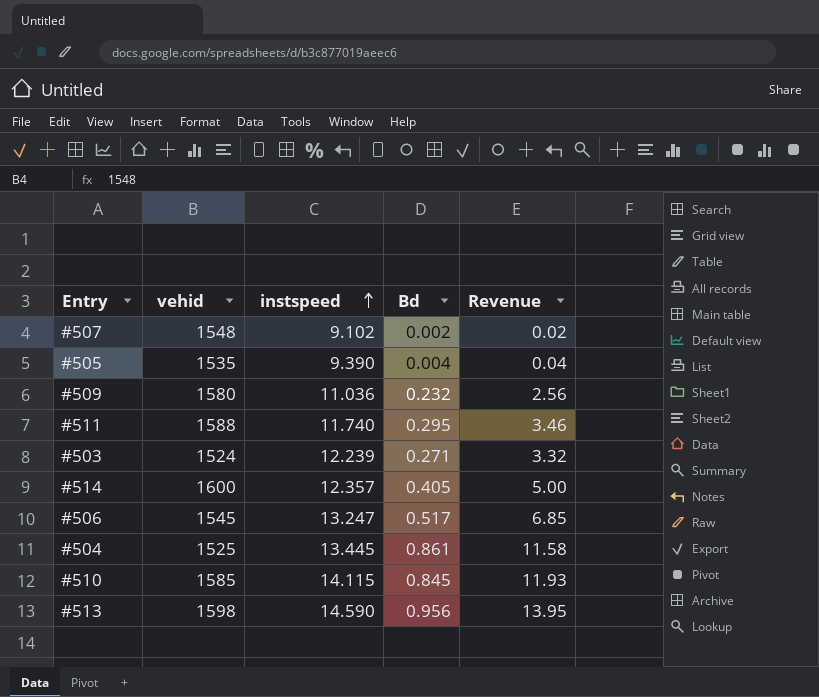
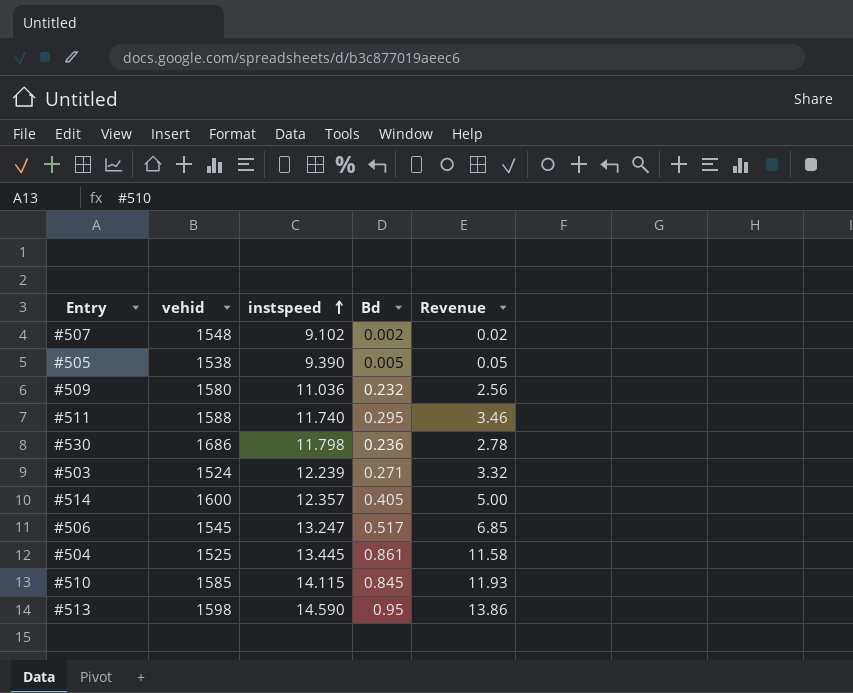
#505 | vehid: 1535 -> 1538
#505 | Bd: 0.004 -> 0.005
#505 | Revenue: 0.04 -> 0.05
row #530: none -> 1686 | 11.798 | 0.236 | 2.78
#513 | Bd: 0.956 -> 0.95
#513 | Revenue: 13.95 -> 13.86

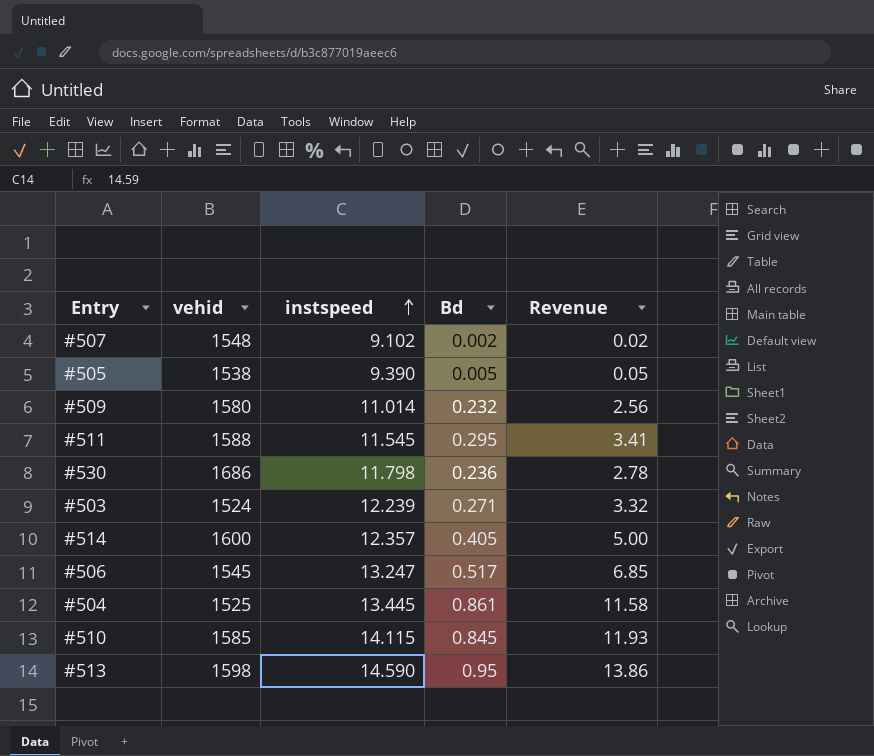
#509 | instspeed: 11.036 -> 11.014
#511 | instspeed: 11.740 -> 11.545
#511 | Revenue: 3.46 -> 3.41

